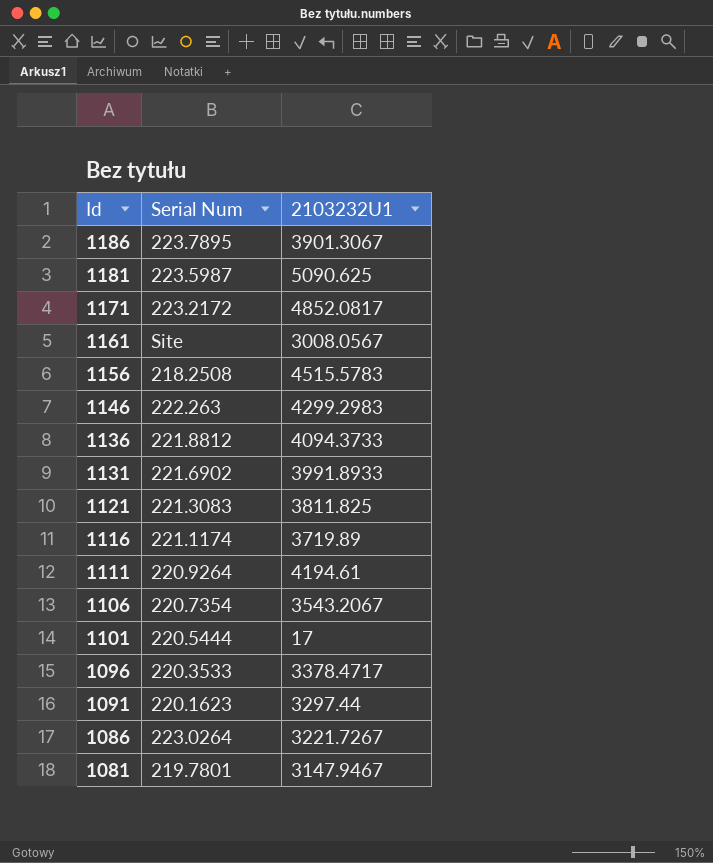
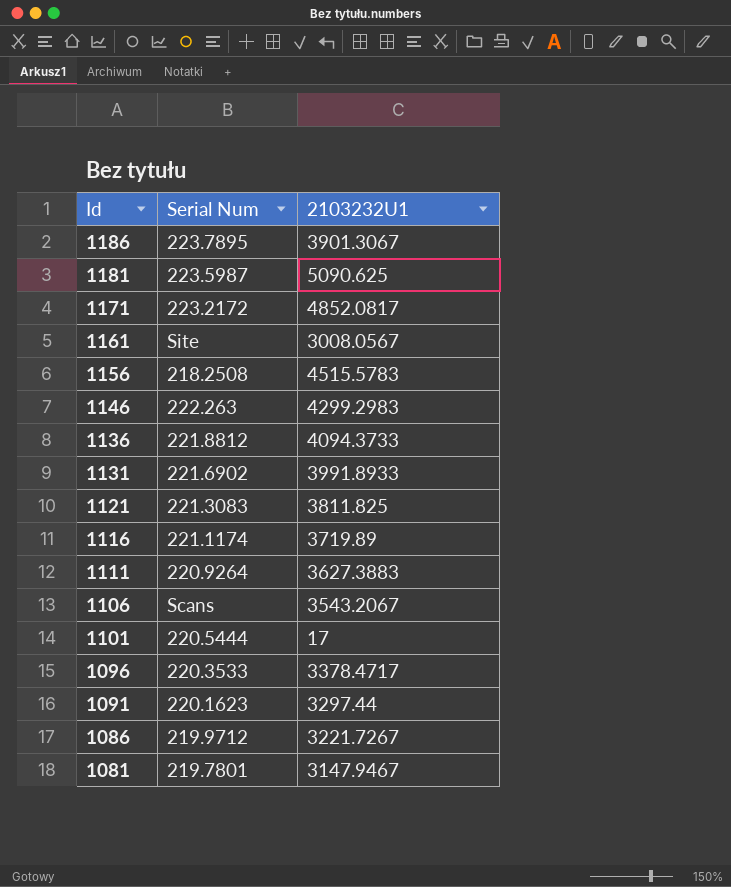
1111 | 2103232U1: 4194.61 -> 3627.3883
1106 | Serial Num: 220.7354 -> Scans
1086 | Serial Num: 223.0264 -> 219.9712

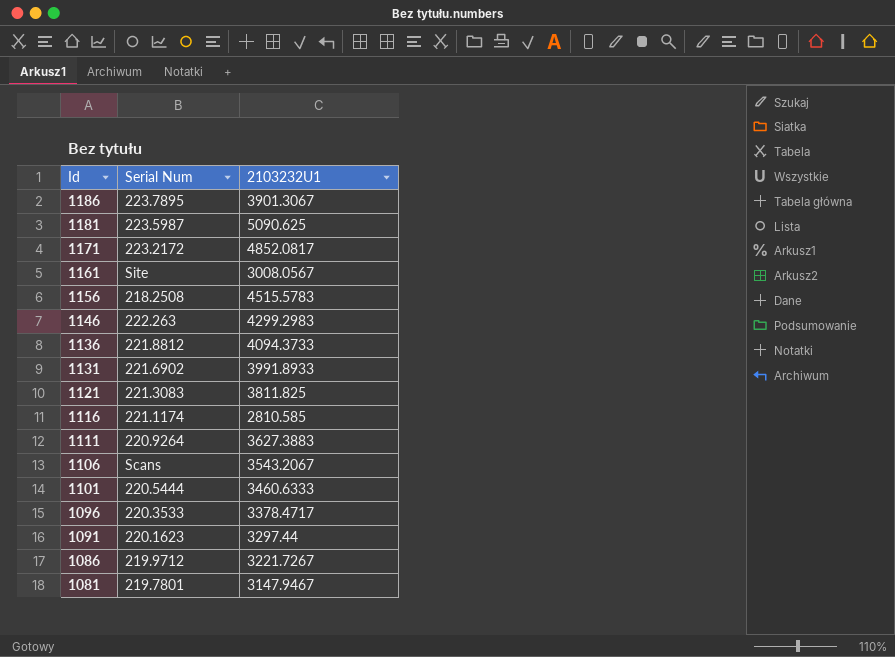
1116 | 2103232U1: 3719.89 -> 2810.585
1101 | 2103232U1: 17 -> 3460.6333

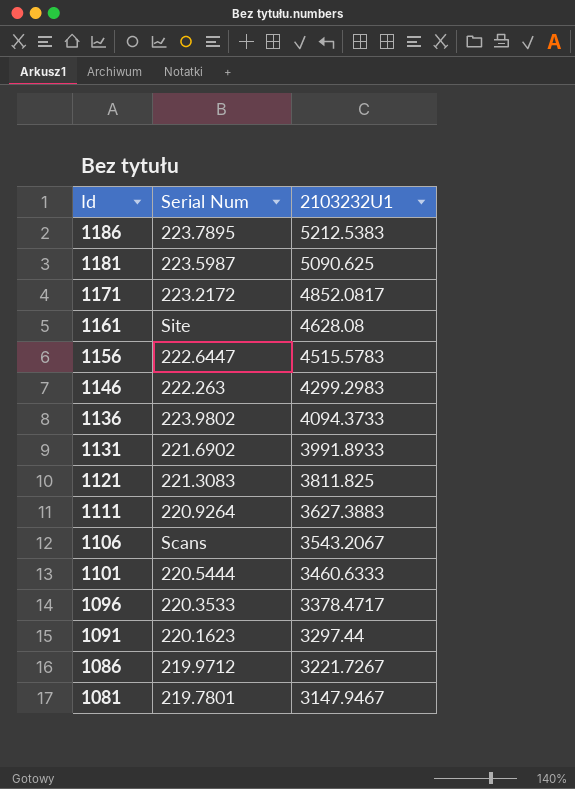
row 1116: 221.1174 | 2810.585 -> none
1186 | 2103232U1: 3901.3067 -> 5212.5383
1161 | 2103232U1: 3008.0567 -> 4628.08
1156 | Serial Num: 218.2508 -> 222.6447
1136 | Serial Num: 221.8812 -> 223.9802

